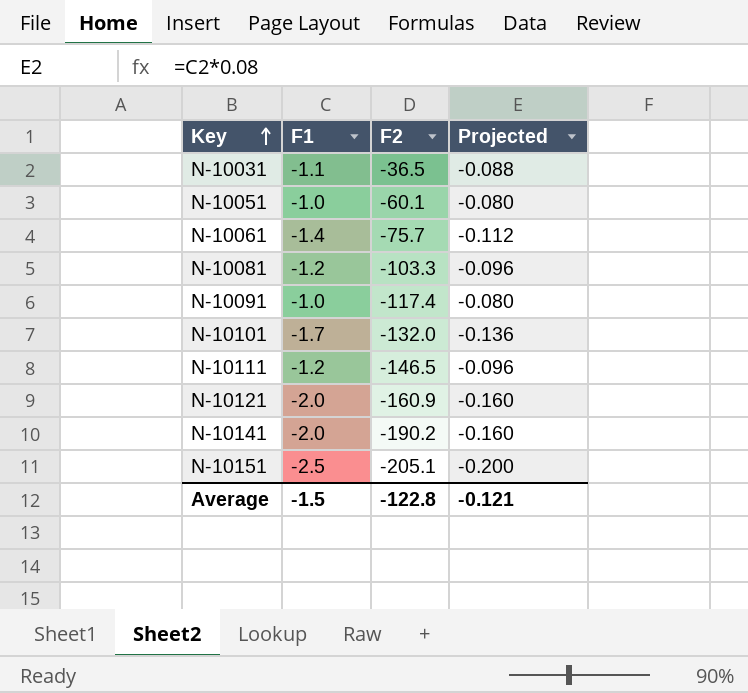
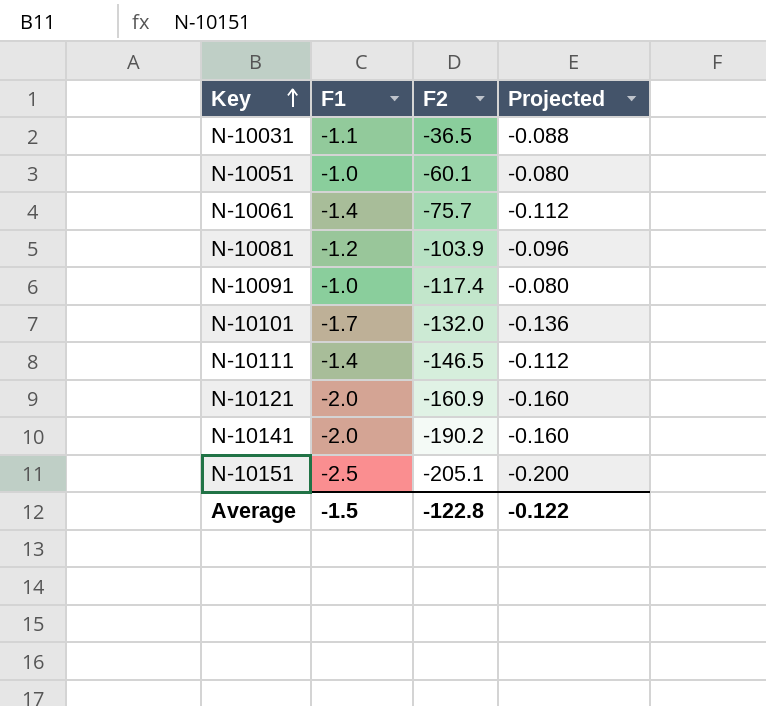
N-10081 | F2: -103.3 -> -103.9
N-10111 | F1: -1.2 -> -1.4
N-10111 | Projected: -0.096 -> -0.112
Average | Projected: -0.121 -> -0.122

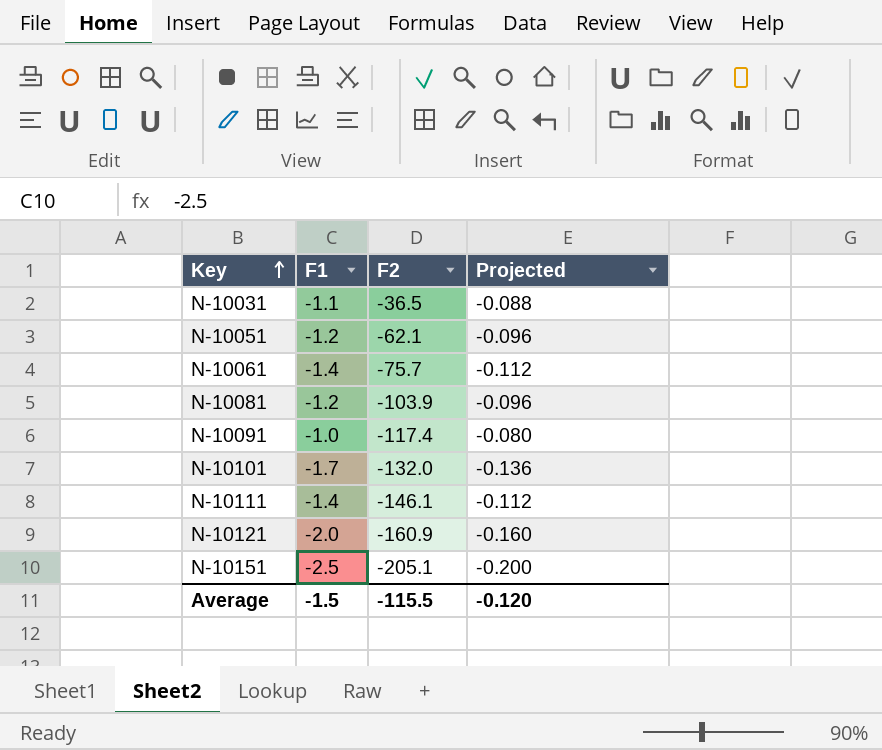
row N-10141: -2.0 | -190.2 | -0.160 -> none
N-10051 | F1: -1.0 -> -1.2
N-10051 | F2: -60.1 -> -62.1
N-10051 | Projected: -0.080 -> -0.096
N-10111 | F2: -146.5 -> -146.1
Average | F2: -122.8 -> -115.5
Average | Projected: -0.122 -> -0.120

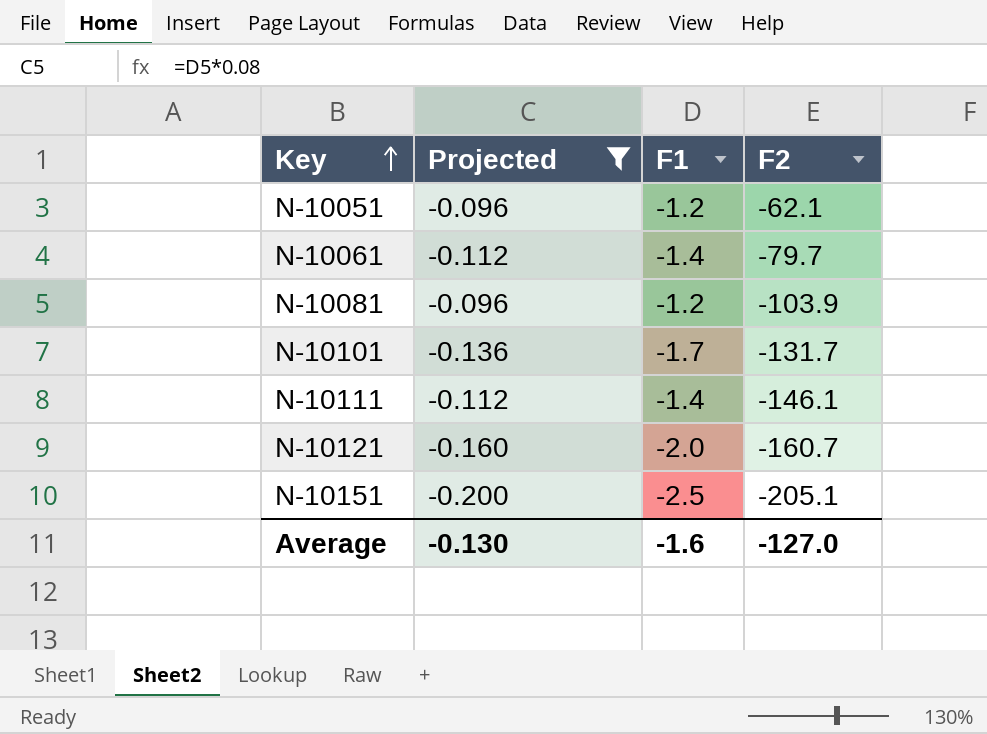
filter: none -> Projected <= -0.096
column Projected | position: 4 -> 2
N-10061 | F2: -75.7 -> -79.7
N-10101 | F2: -132.0 -> -131.7
N-10121 | F2: -160.9 -> -160.7
Average | Projected: -0.120 -> -0.130
Average | F1: -1.5 -> -1.6
Average | F2: -115.5 -> -127.0

